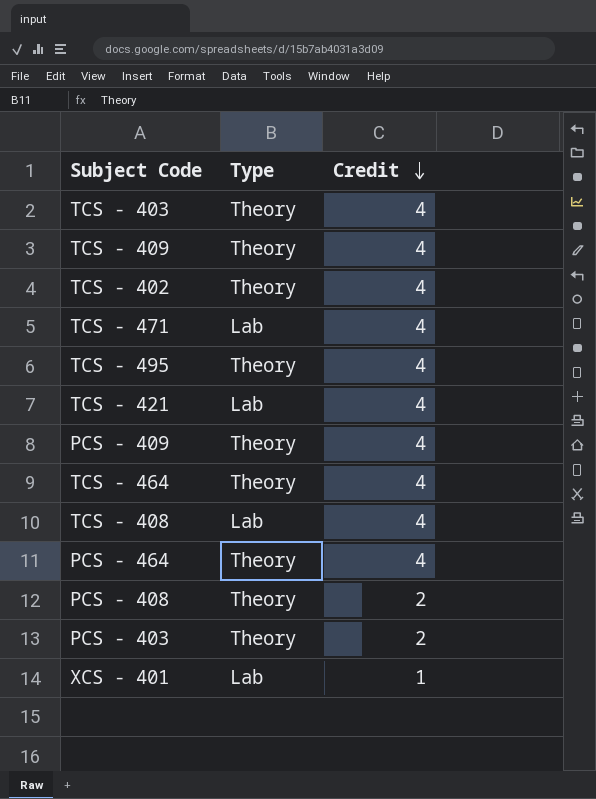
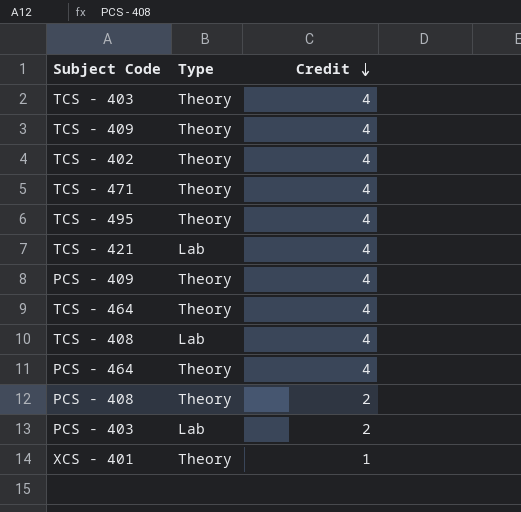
TCS - 471 | Type: Lab -> Theory
PCS - 403 | Type: Theory -> Lab
XCS - 401 | Type: Lab -> Theory

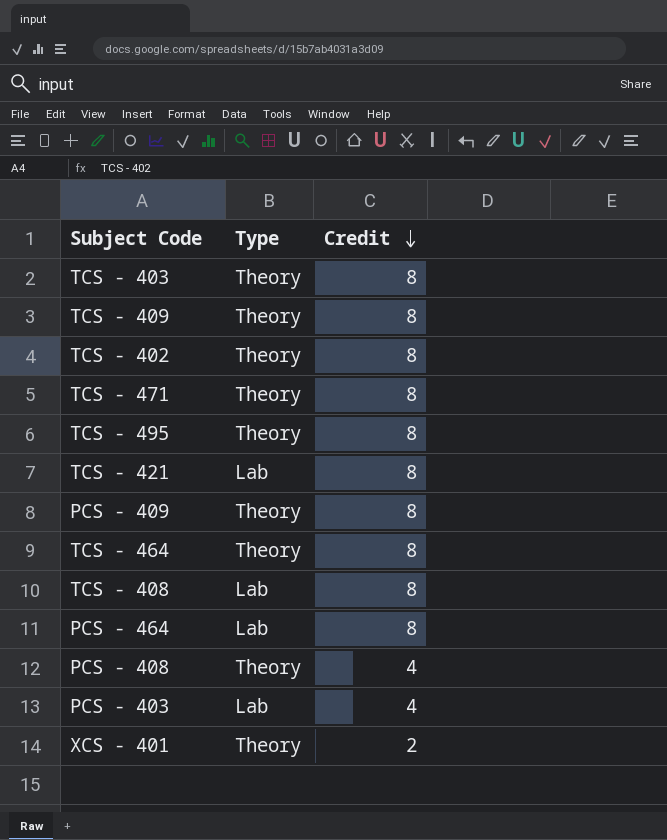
TCS - 403 | Credit: 4 -> 8
TCS - 409 | Credit: 4 -> 8
TCS - 402 | Credit: 4 -> 8
TCS - 471 | Credit: 4 -> 8
TCS - 495 | Credit: 4 -> 8
TCS - 421 | Credit: 4 -> 8
PCS - 409 | Credit: 4 -> 8
TCS - 464 | Credit: 4 -> 8
TCS - 408 | Credit: 4 -> 8
PCS - 464 | Type: Theory -> Lab
PCS - 464 | Credit: 4 -> 8
PCS - 408 | Credit: 2 -> 4
PCS - 403 | Credit: 2 -> 4
XCS - 401 | Credit: 1 -> 2

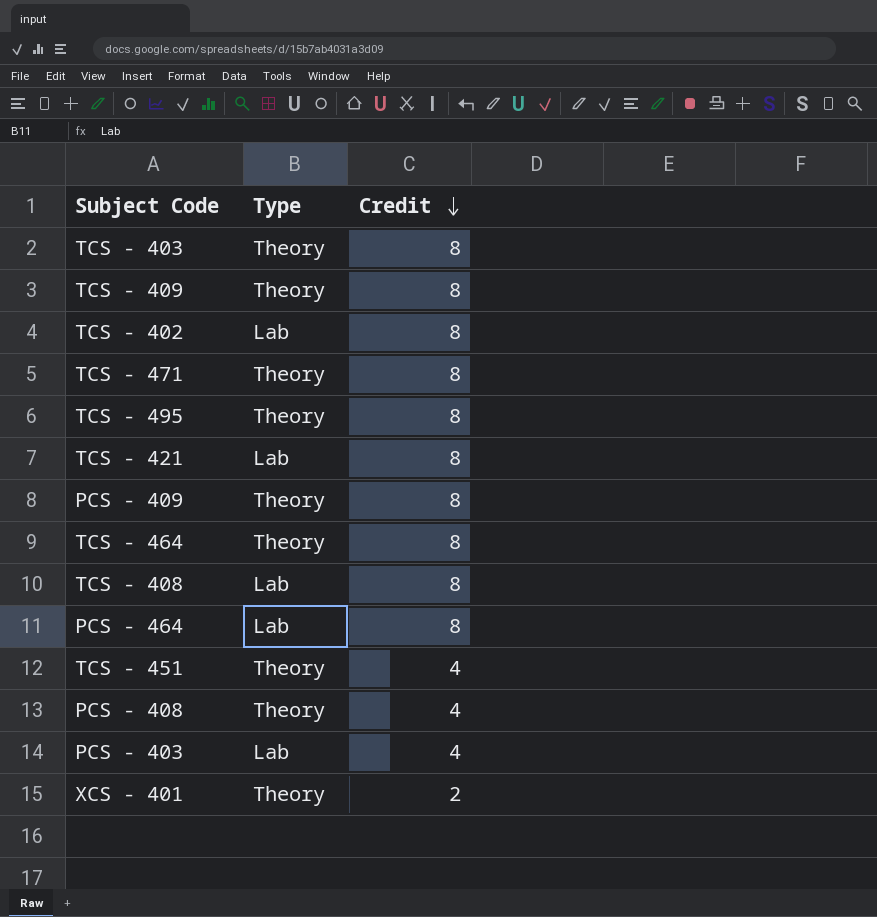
TCS - 402 | Type: Theory -> Lab
row TCS - 451: none -> Theory | 4

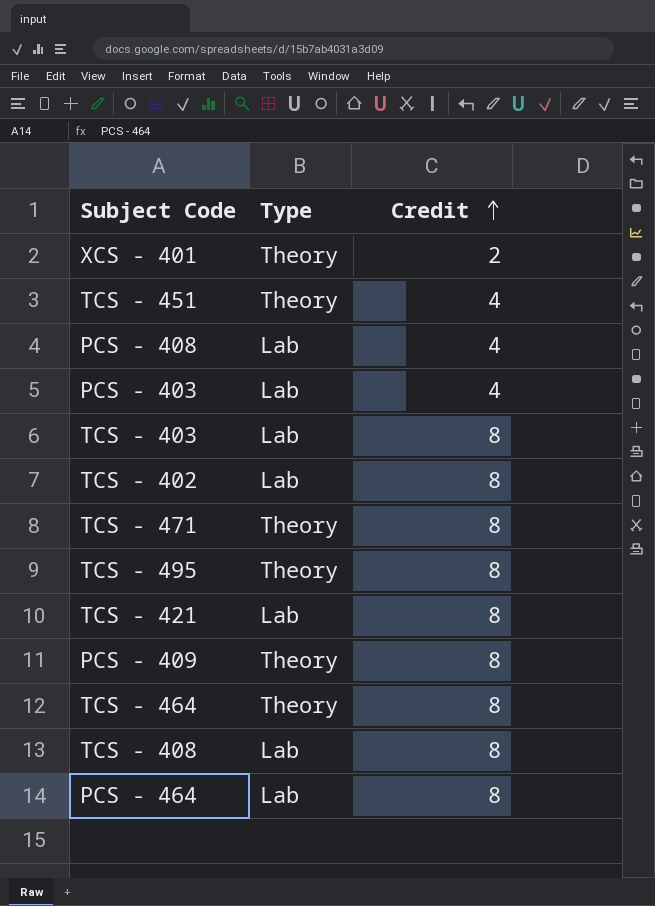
row order: Credit descending -> Credit ascending
row TCS - 409: Theory | 8 -> none
PCS - 408 | Type: Theory -> Lab
TCS - 403 | Type: Theory -> Lab

